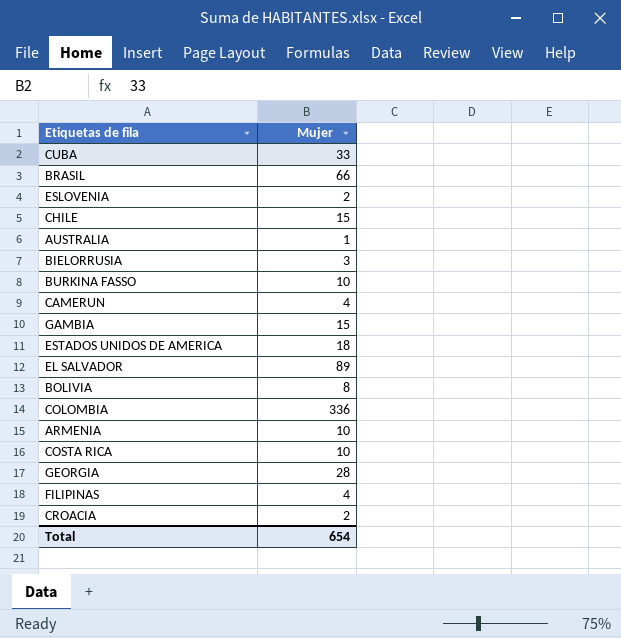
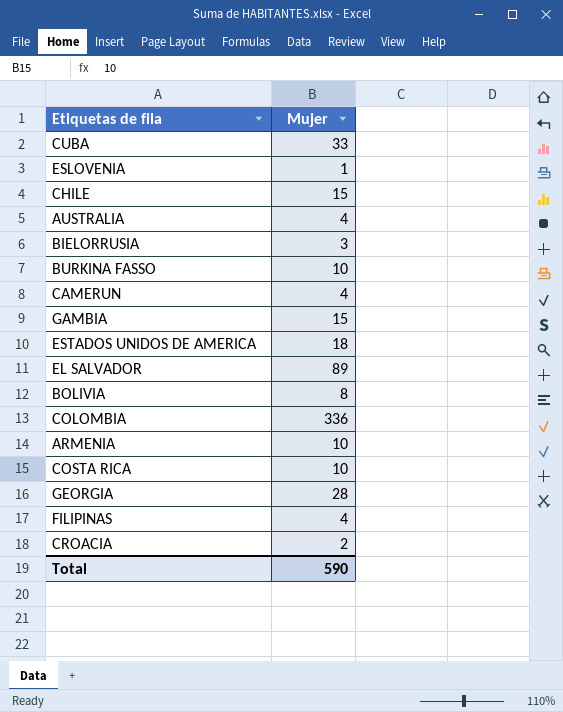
row BRASIL: 66 -> none
ESLOVENIA | Mujer: 2 -> 1
AUSTRALIA | Mujer: 1 -> 4
Total | Mujer: 654 -> 590

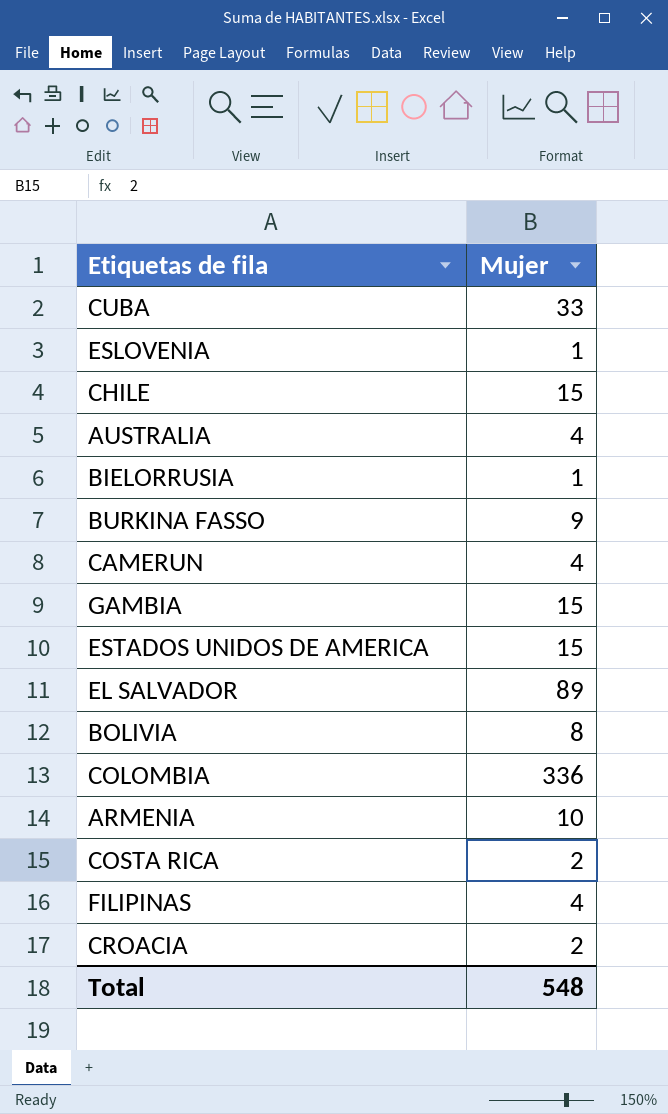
row GEORGIA: 28 -> none
BIELORRUSIA | Mujer: 3 -> 1
BURKINA FASSO | Mujer: 10 -> 9
ESTADOS UNIDOS DE AMERICA | Mujer: 18 -> 15
COSTA RICA | Mujer: 10 -> 2
Total | Mujer: 590 -> 548

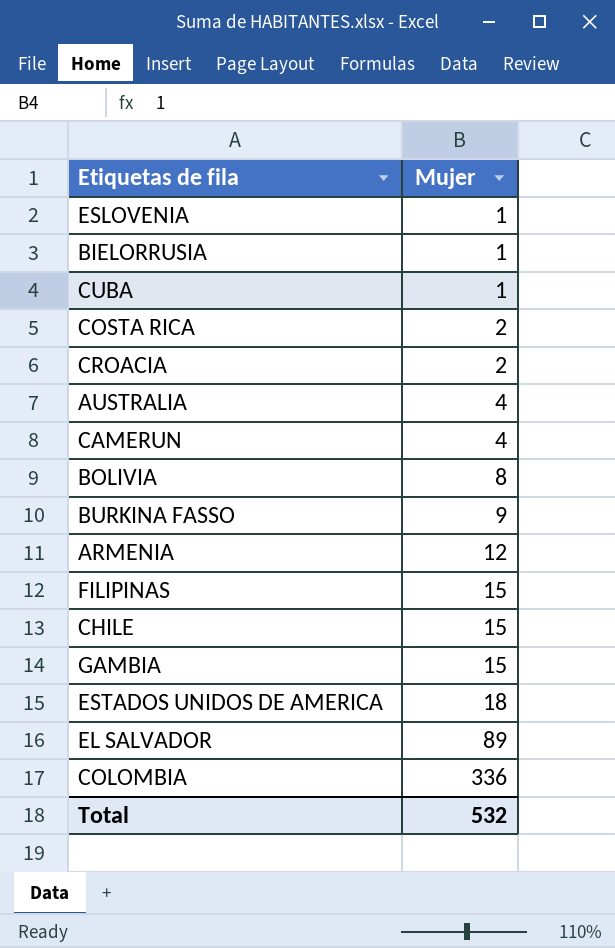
row order: none -> Mujer ascending
CUBA | Mujer: 33 -> 1
ARMENIA | Mujer: 10 -> 12
FILIPINAS | Mujer: 4 -> 15
ESTADOS UNIDOS DE AMERICA | Mujer: 15 -> 18
Total | Mujer: 548 -> 532

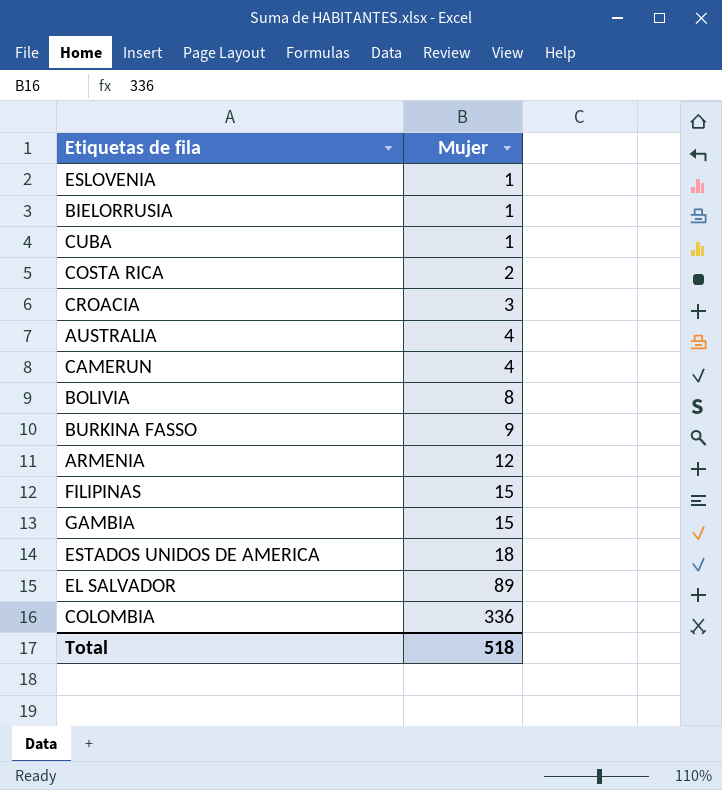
row CHILE: 15 -> none
CROACIA | Mujer: 2 -> 3
Total | Mujer: 532 -> 518

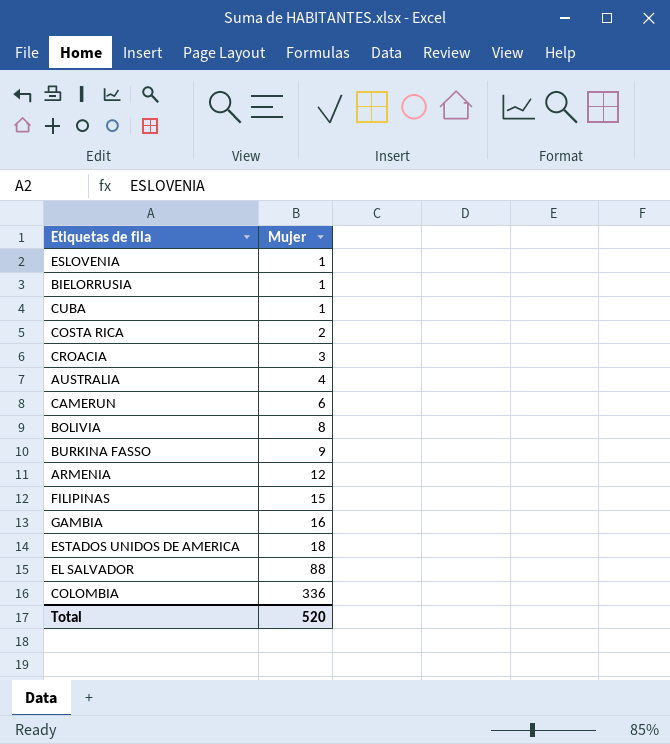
CAMERUN | Mujer: 4 -> 6
GAMBIA | Mujer: 15 -> 16
EL SALVADOR | Mujer: 89 -> 88
Total | Mujer: 518 -> 520

